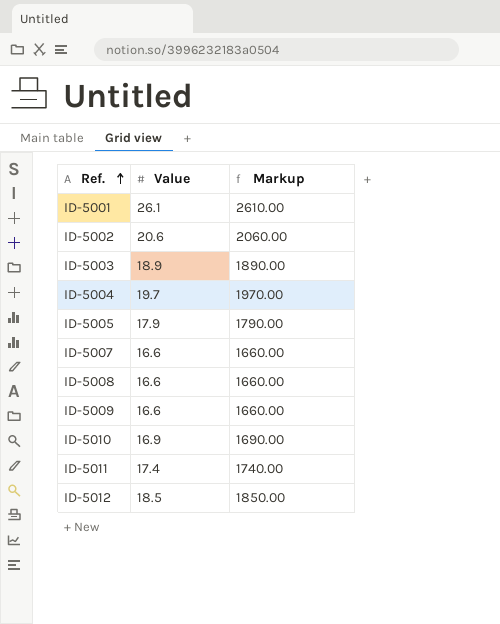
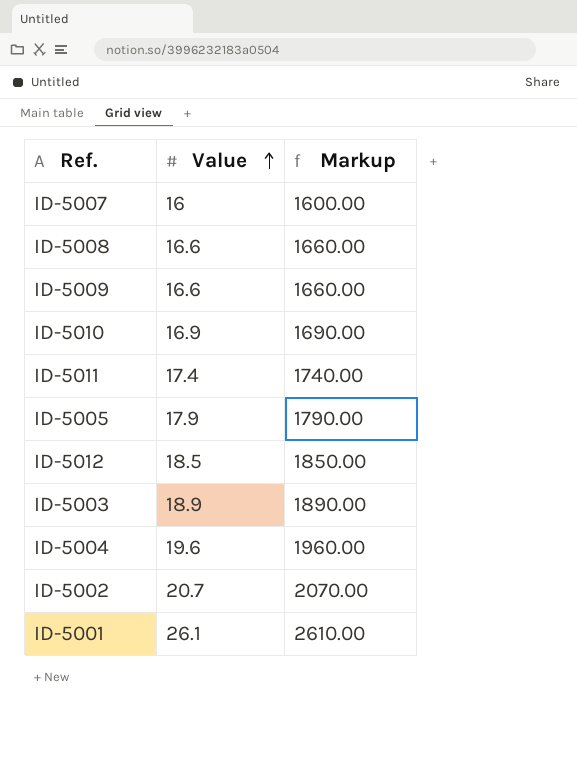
row order: Ref. ascending -> Value ascending
ID-5007 | Value: 16.6 -> 16
ID-5007 | Markup: 1660.00 -> 1600.00
ID-5004 | Value: 19.7 -> 19.6
ID-5004 | Markup: 1970.00 -> 1960.00
ID-5002 | Value: 20.6 -> 20.7
ID-5002 | Markup: 2060.00 -> 2070.00

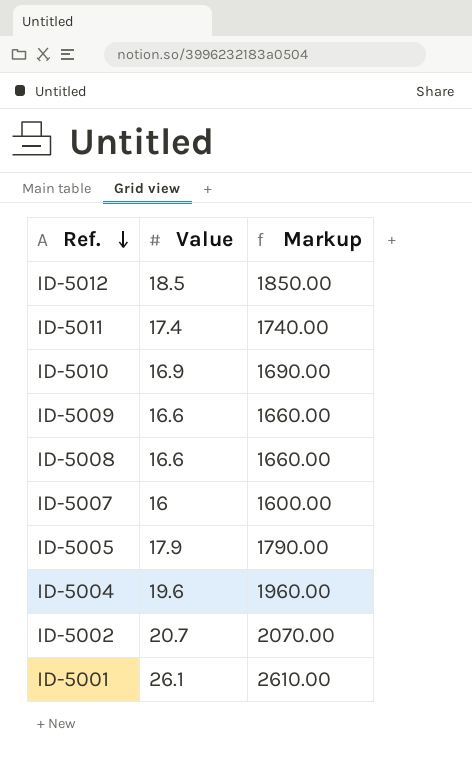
row order: Value ascending -> Ref. descending
row ID-5003: 18.9 | 1890.00 -> none

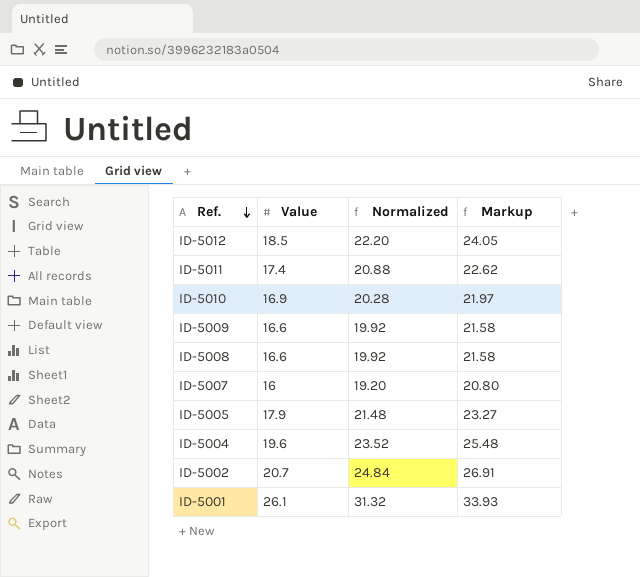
column Normalized | formula: none -> [Value] * 1.2
column Markup | formula: [Value] * 100 -> [Value] * 1.3

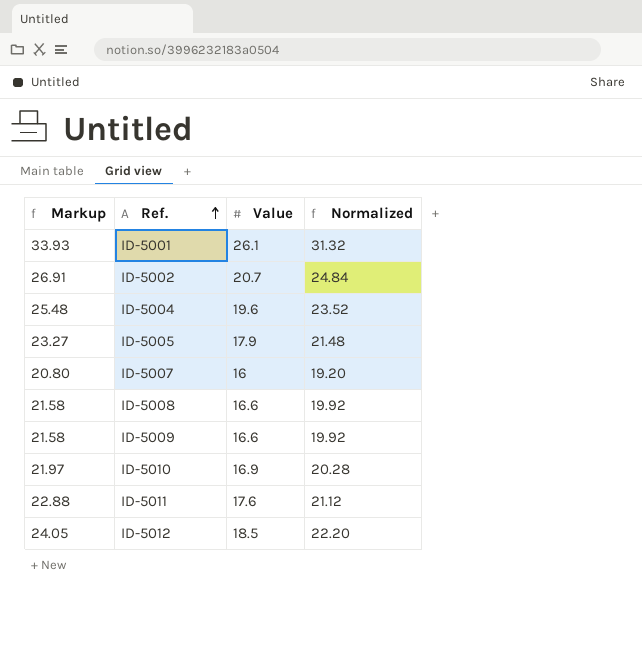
row order: Ref. descending -> Ref. ascending
column Markup | position: 4 -> 1
ID-5011 | Markup: 22.62 -> 22.88
ID-5011 | Value: 17.4 -> 17.6
ID-5011 | Normalized: 20.88 -> 21.12

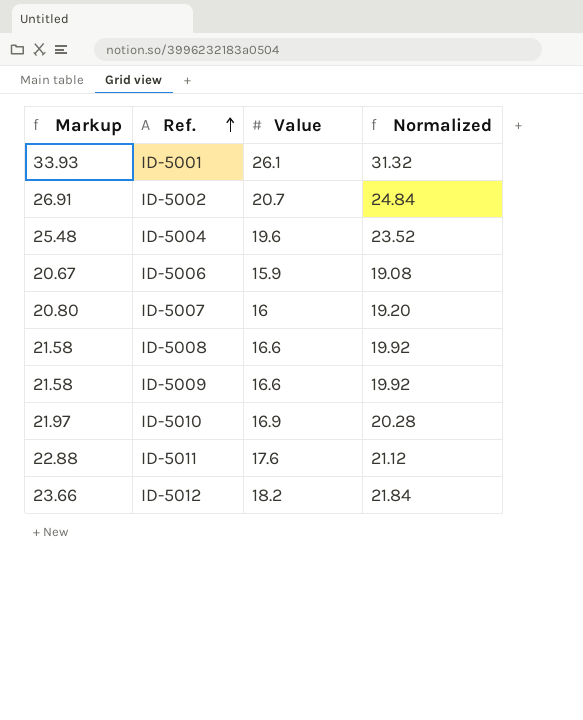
row ID-5005: 23.27 | 17.9 | 21.48 -> none
row ID-5006: none -> 20.67 | 15.9 | 19.08
ID-5012 | Markup: 24.05 -> 23.66
ID-5012 | Value: 18.5 -> 18.2
ID-5012 | Normalized: 22.20 -> 21.84

